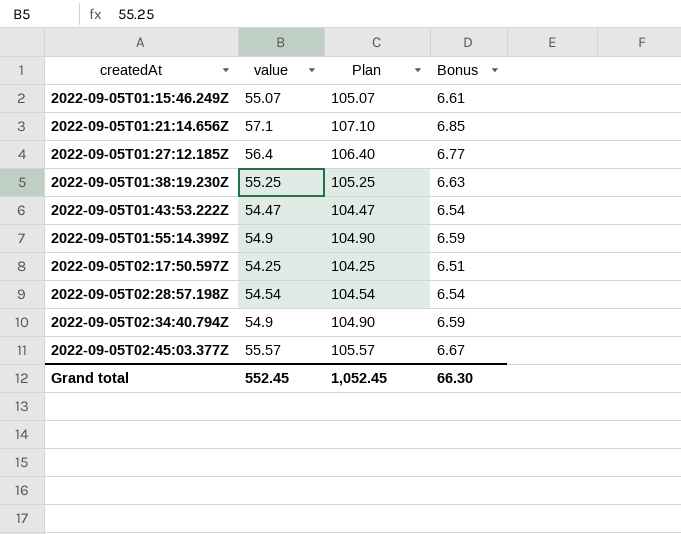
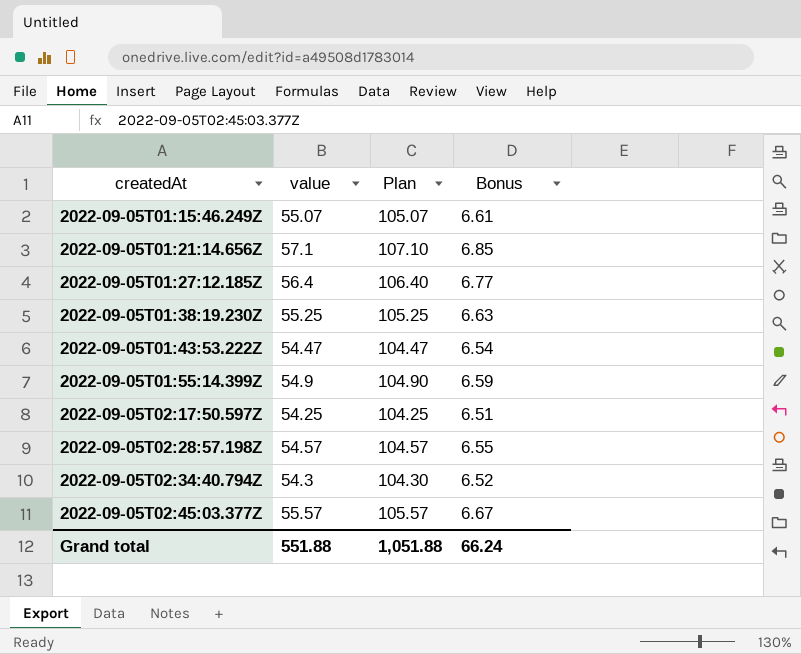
2022-09-05T02:28:57.198Z | value: 54.54 -> 54.57
2022-09-05T02:28:57.198Z | Plan: 104.54 -> 104.57
2022-09-05T02:28:57.198Z | Bonus: 6.54 -> 6.55
2022-09-05T02:34:40.794Z | value: 54.9 -> 54.3
2022-09-05T02:34:40.794Z | Plan: 104.90 -> 104.30
2022-09-05T02:34:40.794Z | Bonus: 6.59 -> 6.52
Grand total | value: 552.45 -> 551.88
Grand total | Plan: 1,052.45 -> 1,051.88
Grand total | Bonus: 66.30 -> 66.24

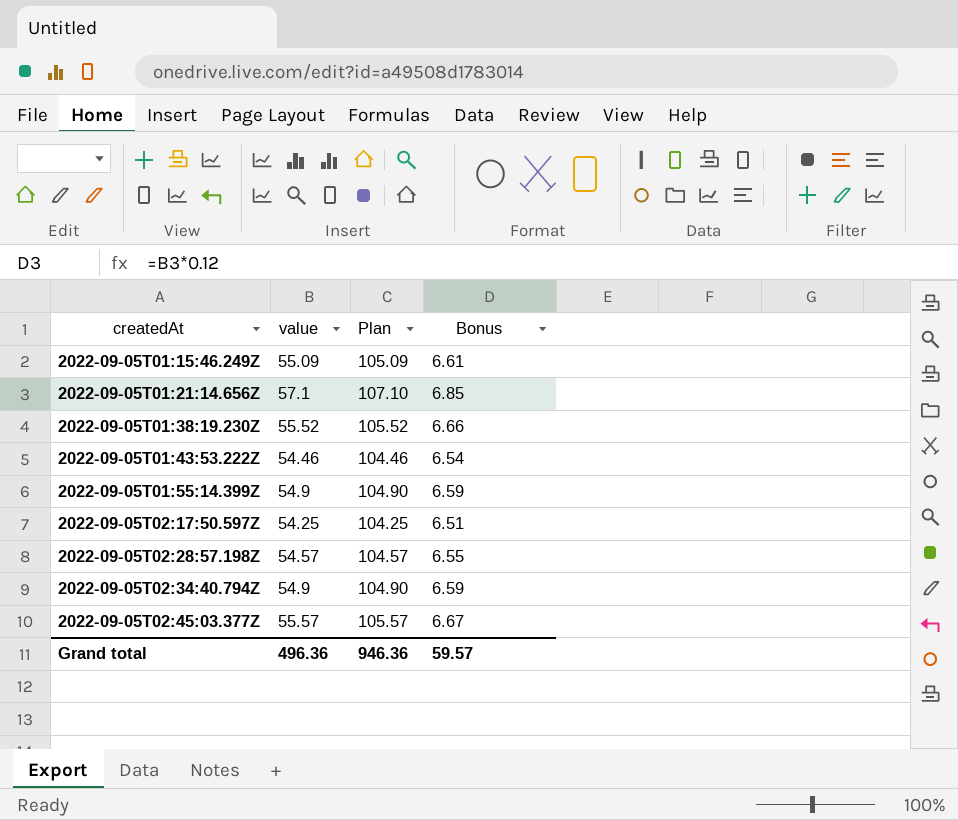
row 2022-09-05T01:27:12.185Z: 56.4 | 106.40 | 6.77 -> none
2022-09-05T01:15:46.249Z | value: 55.07 -> 55.09
2022-09-05T01:15:46.249Z | Plan: 105.07 -> 105.09
2022-09-05T01:38:19.230Z | value: 55.25 -> 55.52
2022-09-05T01:38:19.230Z | Plan: 105.25 -> 105.52
2022-09-05T01:38:19.230Z | Bonus: 6.63 -> 6.66
2022-09-05T01:43:53.222Z | value: 54.47 -> 54.46
2022-09-05T01:43:53.222Z | Plan: 104.47 -> 104.46
2022-09-05T02:34:40.794Z | value: 54.3 -> 54.9
2022-09-05T02:34:40.794Z | Plan: 104.30 -> 104.90
2022-09-05T02:34:40.794Z | Bonus: 6.52 -> 6.59
Grand total | value: 551.88 -> 496.36
Grand total | Plan: 1,051.88 -> 946.36
Grand total | Bonus: 66.24 -> 59.57

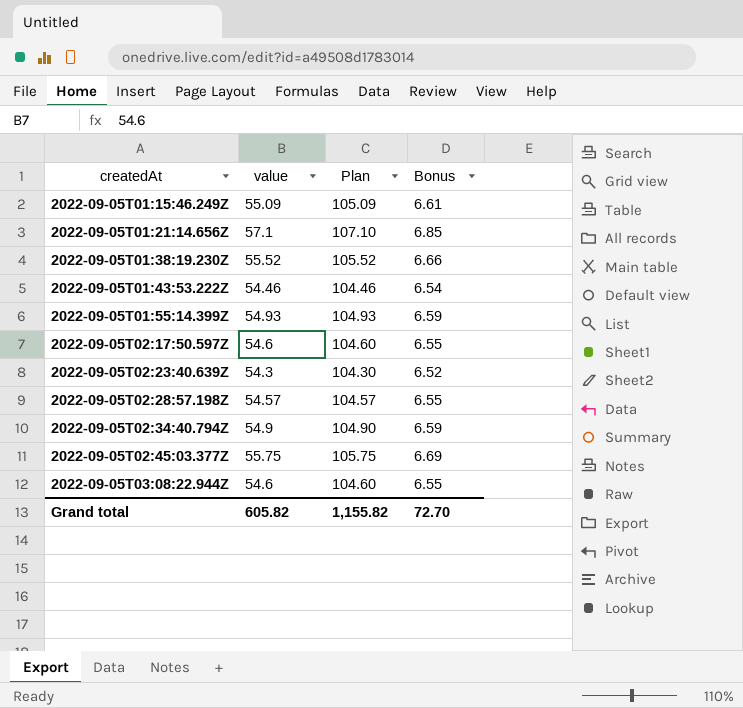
2022-09-05T01:55:14.399Z | value: 54.9 -> 54.93
2022-09-05T01:55:14.399Z | Plan: 104.90 -> 104.93
2022-09-05T02:17:50.597Z | value: 54.25 -> 54.6
2022-09-05T02:17:50.597Z | Plan: 104.25 -> 104.60
2022-09-05T02:17:50.597Z | Bonus: 6.51 -> 6.55
row 2022-09-05T02:23:40.639Z: none -> 54.3 | 104.30 | 6.52
2022-09-05T02:45:03.377Z | value: 55.57 -> 55.75
2022-09-05T02:45:03.377Z | Plan: 105.57 -> 105.75
2022-09-05T02:45:03.377Z | Bonus: 6.67 -> 6.69
row 2022-09-05T03:08:22.944Z: none -> 54.6 | 104.60 | 6.55
Grand total | value: 496.36 -> 605.82
Grand total | Plan: 946.36 -> 1,155.82
Grand total | Bonus: 59.57 -> 72.70

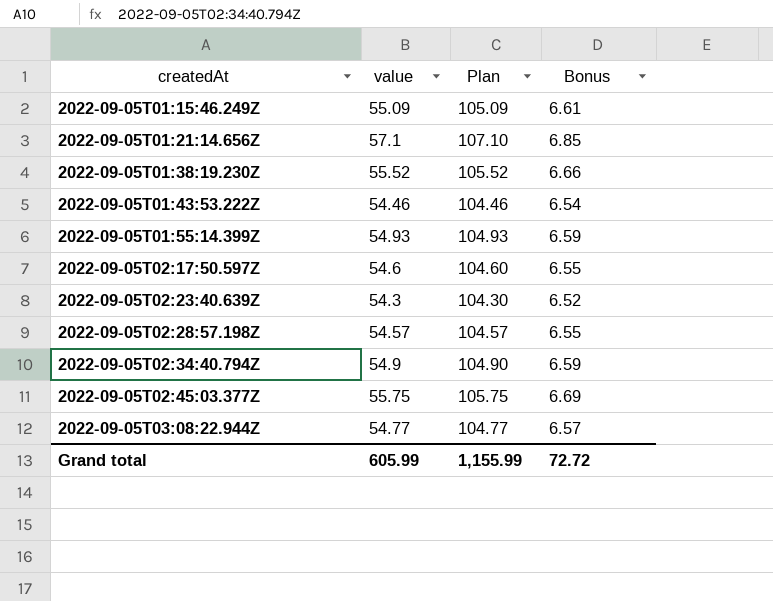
2022-09-05T03:08:22.944Z | value: 54.6 -> 54.77
2022-09-05T03:08:22.944Z | Plan: 104.60 -> 104.77
2022-09-05T03:08:22.944Z | Bonus: 6.55 -> 6.57
Grand total | value: 605.82 -> 605.99
Grand total | Plan: 1,155.82 -> 1,155.99
Grand total | Bonus: 72.70 -> 72.72

